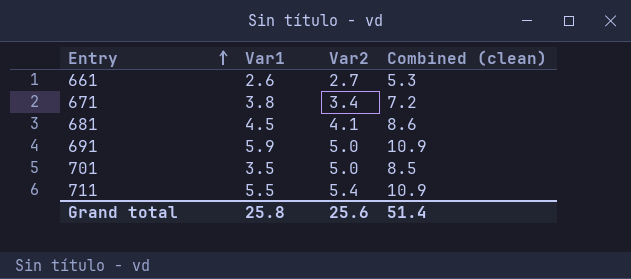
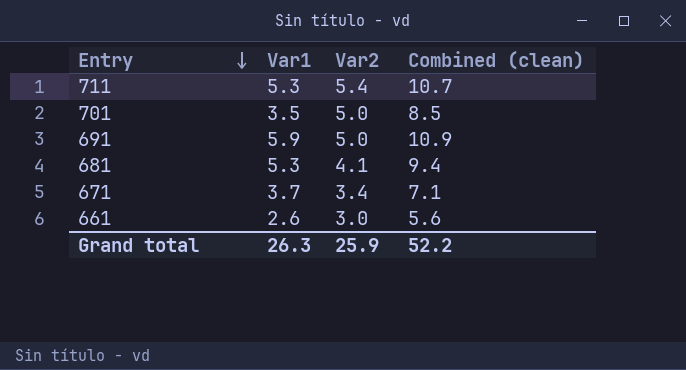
row order: Entry ascending -> Entry descending
711 | Var1: 5.5 -> 5.3
711 | Combined (clean): 10.9 -> 10.7
681 | Var1: 4.5 -> 5.3
681 | Combined (clean): 8.6 -> 9.4
671 | Var1: 3.8 -> 3.7
671 | Combined (clean): 7.2 -> 7.1
661 | Var2: 2.7 -> 3.0
661 | Combined (clean): 5.3 -> 5.6
Grand total | Var1: 25.8 -> 26.3
Grand total | Var2: 25.6 -> 25.9
Grand total | Combined (clean): 51.4 -> 52.2

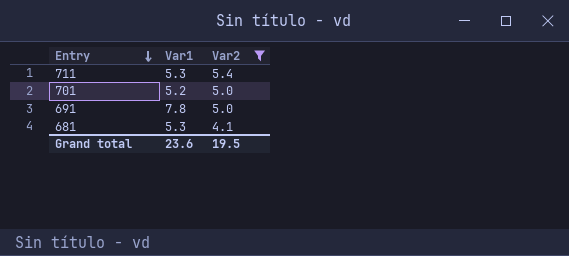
filter: none -> Var2 >= 4.1
column Combined (clean) | formula: [Var1] + [Var2] -> none
701 | Var1: 3.5 -> 5.2
691 | Var1: 5.9 -> 7.8
Grand total | Var1: 26.3 -> 23.6
Grand total | Var2: 25.9 -> 19.5

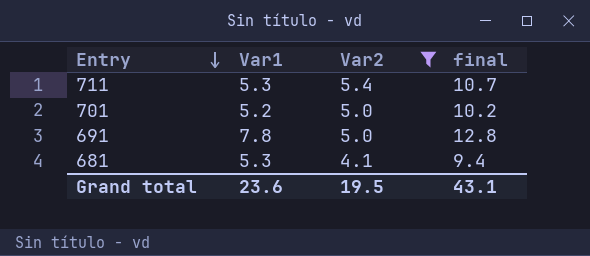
column final | formula: none -> [Var1] + [Var2]

